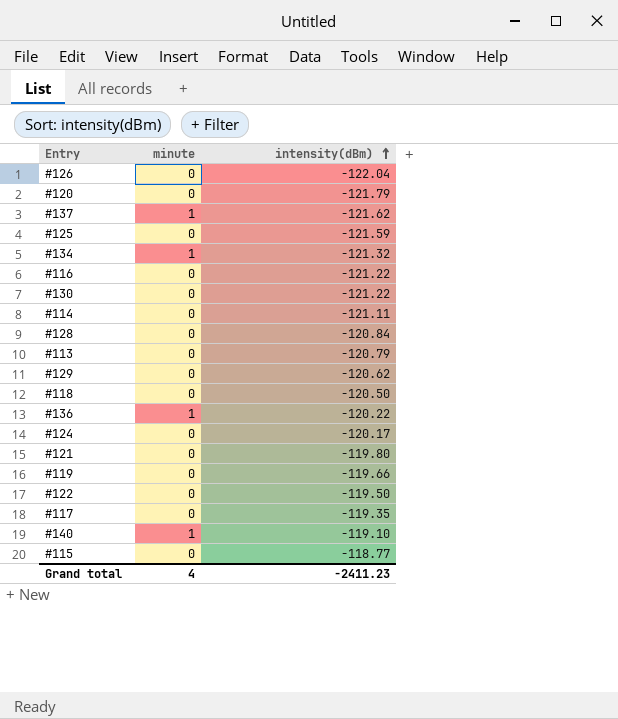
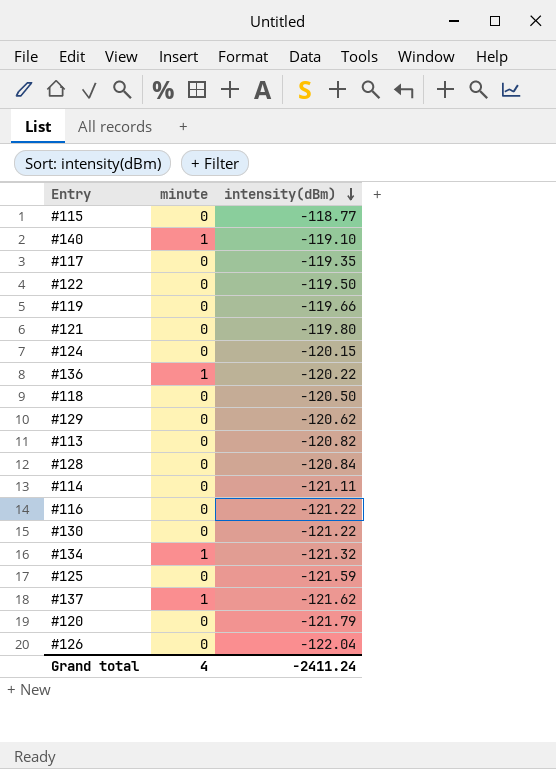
row order: intensity(dBm) ascending -> intensity(dBm) descending
#124 | intensity(dBm): -120.17 -> -120.15
#113 | intensity(dBm): -120.79 -> -120.82
Grand total | intensity(dBm): -2411.23 -> -2411.24

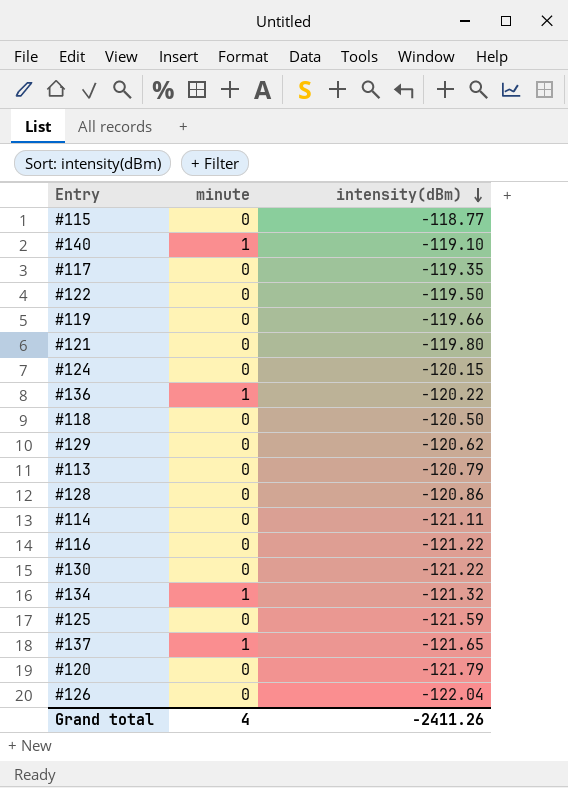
#113 | intensity(dBm): -120.82 -> -120.79
#128 | intensity(dBm): -120.84 -> -120.86
#137 | intensity(dBm): -121.62 -> -121.65
Grand total | intensity(dBm): -2411.24 -> -2411.26

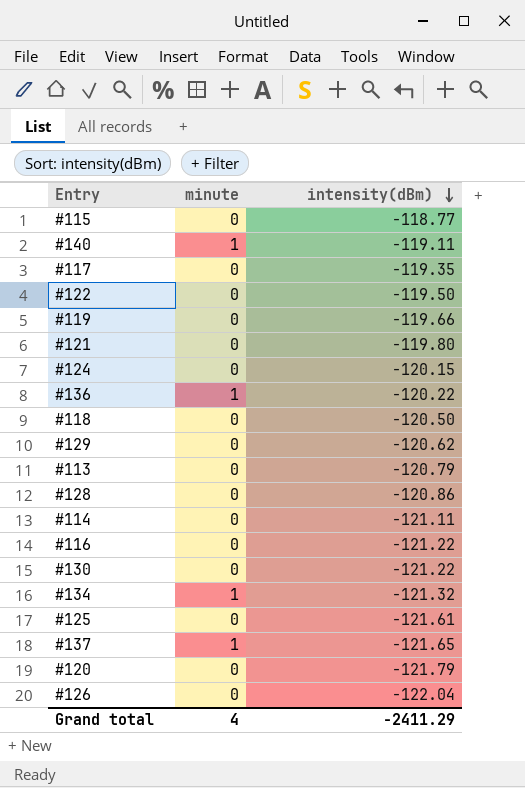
#140 | intensity(dBm): -119.10 -> -119.11
#125 | intensity(dBm): -121.59 -> -121.61
Grand total | intensity(dBm): -2411.26 -> -2411.29

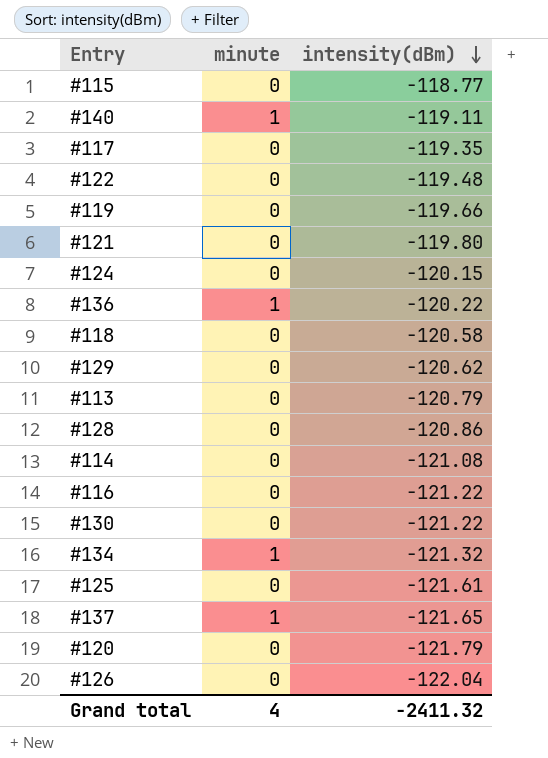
#122 | intensity(dBm): -119.50 -> -119.48
#118 | intensity(dBm): -120.50 -> -120.58
#114 | intensity(dBm): -121.11 -> -121.08
Grand total | intensity(dBm): -2411.29 -> -2411.32

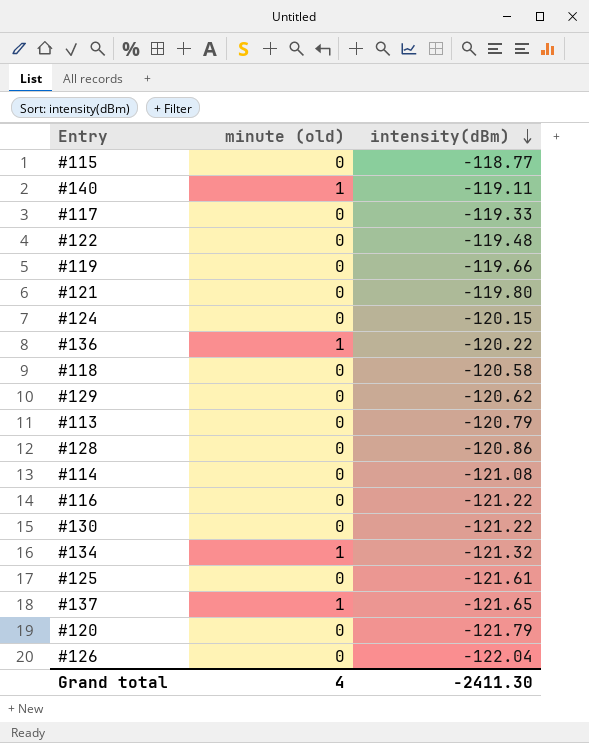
column name: minute -> minute (old)
#117 | intensity(dBm): -119.35 -> -119.33
Grand total | intensity(dBm): -2411.32 -> -2411.30

